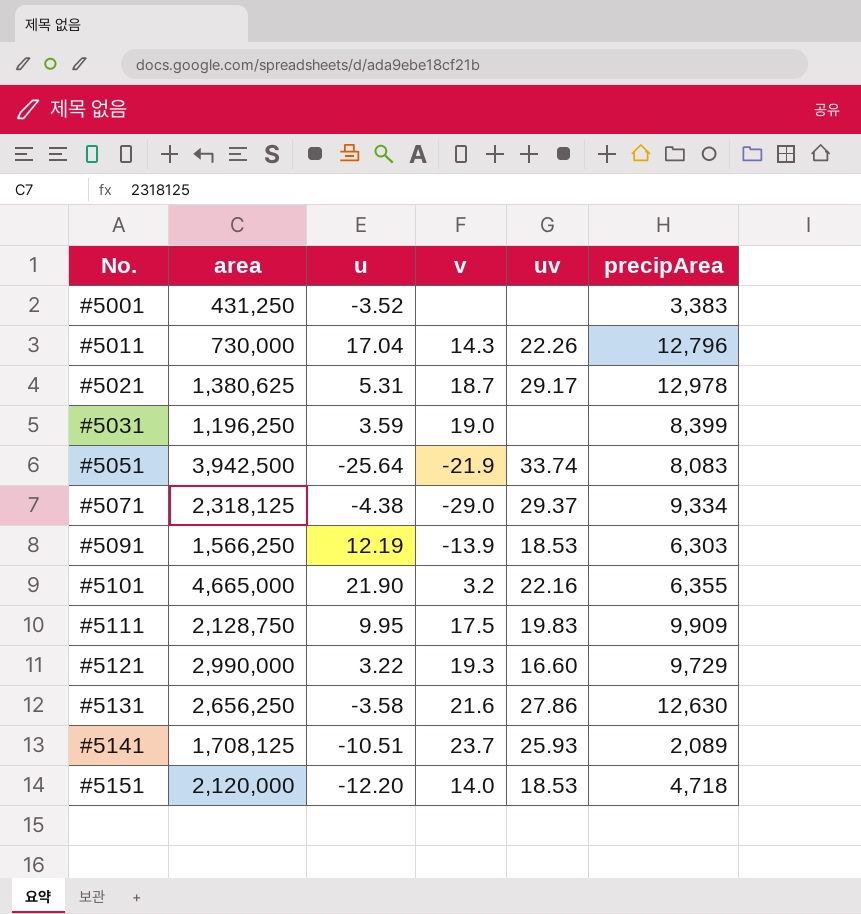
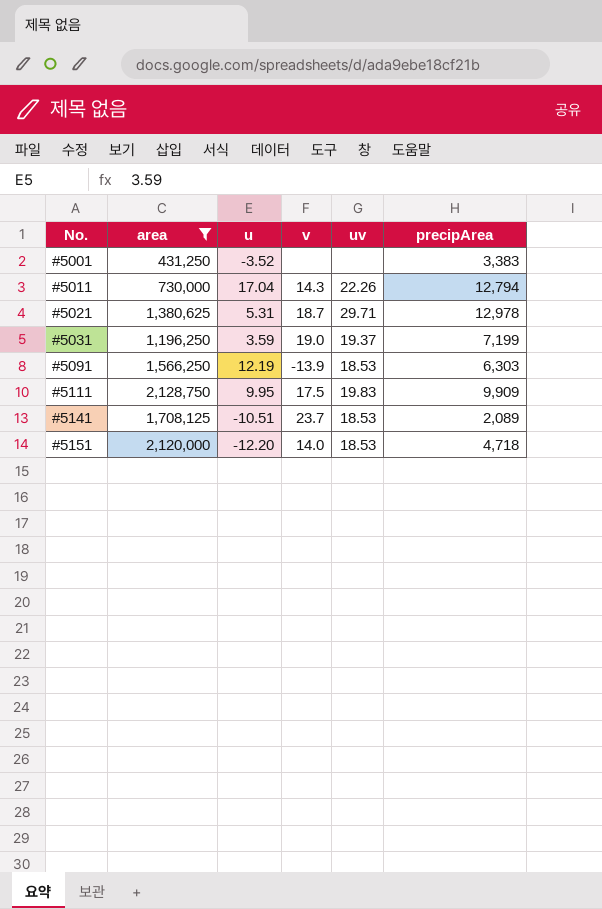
filter: none -> area <= 2,128,750
#5011 | precipArea: 12,796 -> 12,794
#5021 | uv: 29.17 -> 29.71
#5031 | uv: none -> 19.37
#5031 | precipArea: 8,399 -> 7,199
#5141 | uv: 25.93 -> 18.53

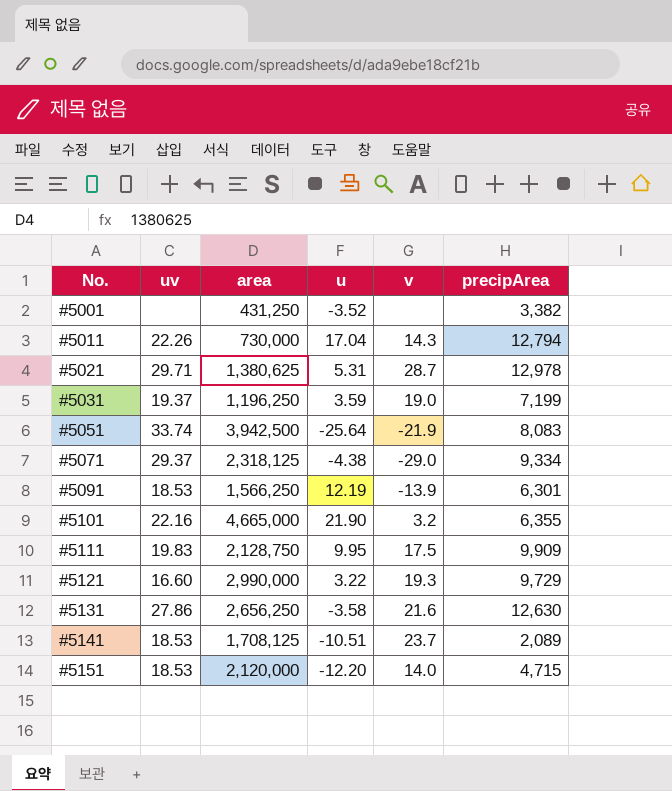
filter: area <= 2,128,750 -> none
column uv | position: 5 -> 2
#5001 | precipArea: 3,383 -> 3,382
#5021 | v: 18.7 -> 28.7
#5091 | precipArea: 6,303 -> 6,301
#5151 | precipArea: 4,718 -> 4,715

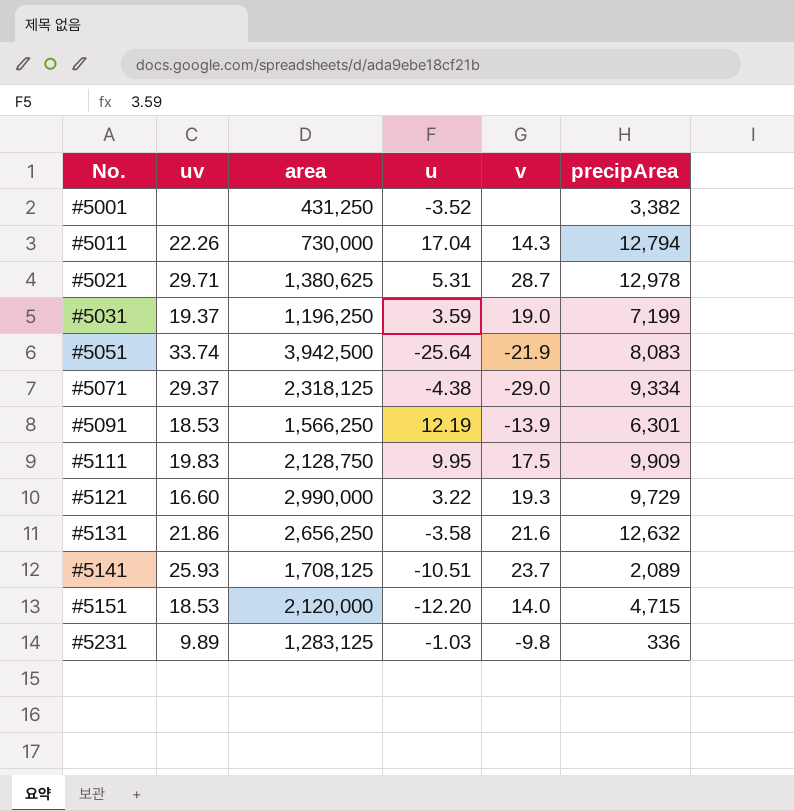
row #5101: 22.16 | 4,665,000 | 21.90 | 3.2 | 6,355 -> none
#5131 | uv: 27.86 -> 21.86
#5131 | precipArea: 12,630 -> 12,632
#5141 | uv: 18.53 -> 25.93
row #5231: none -> 9.89 | 1,283,125 | -1.03 | -9.8 | 336

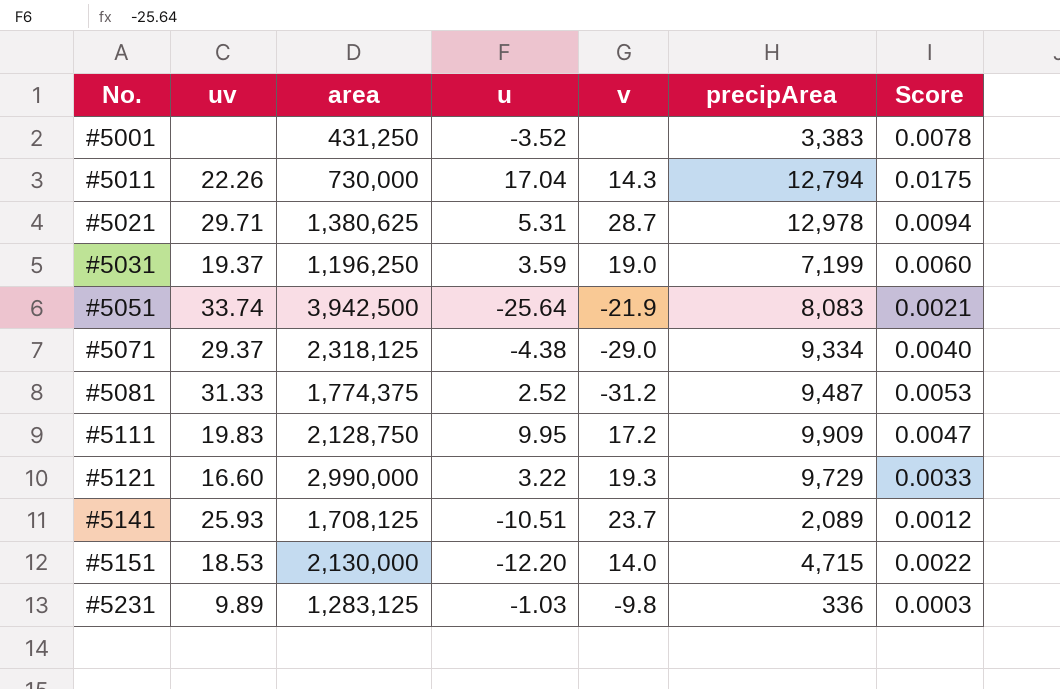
column Score | formula: none -> [precipArea] / [area]
row #5091: 18.53 | 1,566,250 | 12.19 | -13.9 | 6,301 -> none
row #5131: 21.86 | 2,656,250 | -3.58 | 21.6 | 12,632 -> none
#5001 | precipArea: 3,382 -> 3,383
row #5081: none -> 31.33 | 1,774,375 | 2.52 | -31.2 | 9,487 | 0.0053
#5111 | v: 17.5 -> 17.2
#5151 | area: 2,120,000 -> 2,130,000

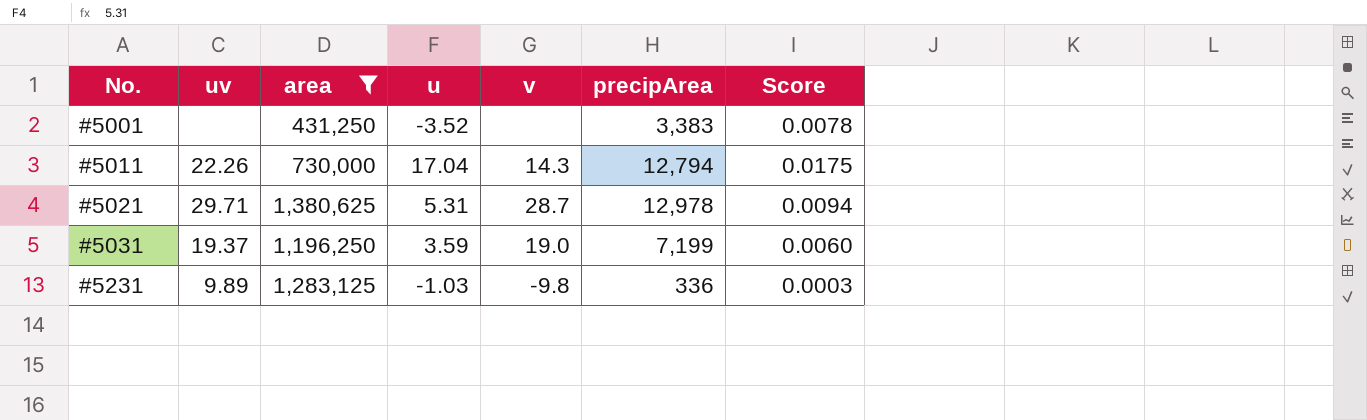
filter: none -> area <= 1,380,625

